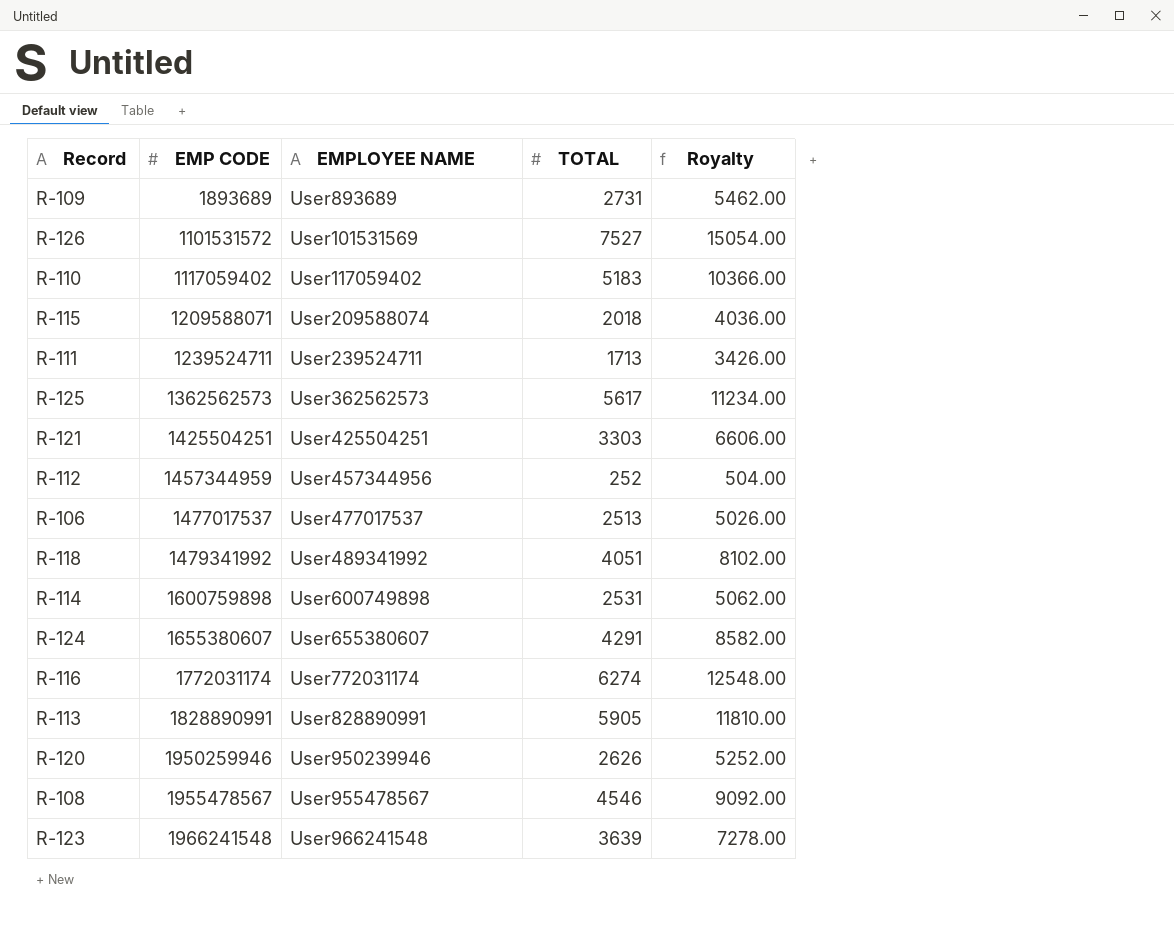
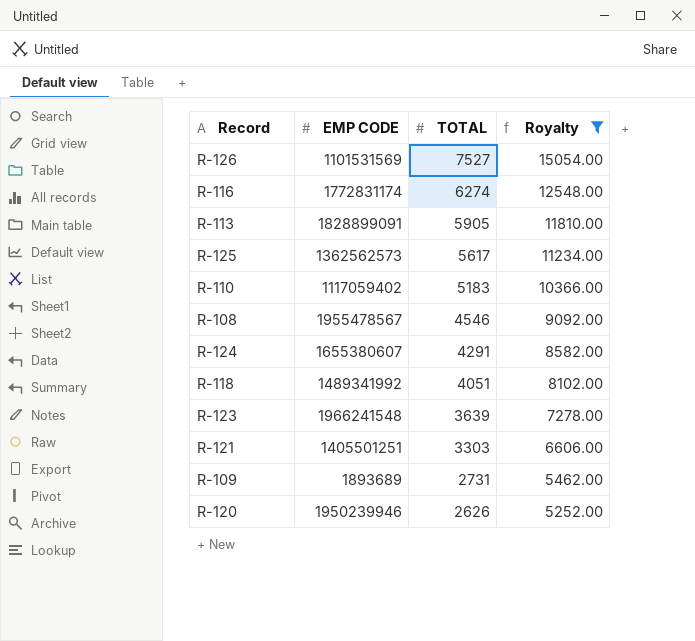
filter: none -> Royalty >= 5252.00
row order: EMP CODE ascending -> TOTAL descending
column EMPLOYEE NAME | position: 3 -> none
R-126 | EMP CODE: 1101531572 -> 1101531569
R-116 | EMP CODE: 1772031174 -> 1772831174
R-113 | EMP CODE: 1828890991 -> 1828899091
R-118 | EMP CODE: 1479341992 -> 1489341992
R-121 | EMP CODE: 1425504251 -> 1405501251
R-120 | EMP CODE: 1950259946 -> 1950239946

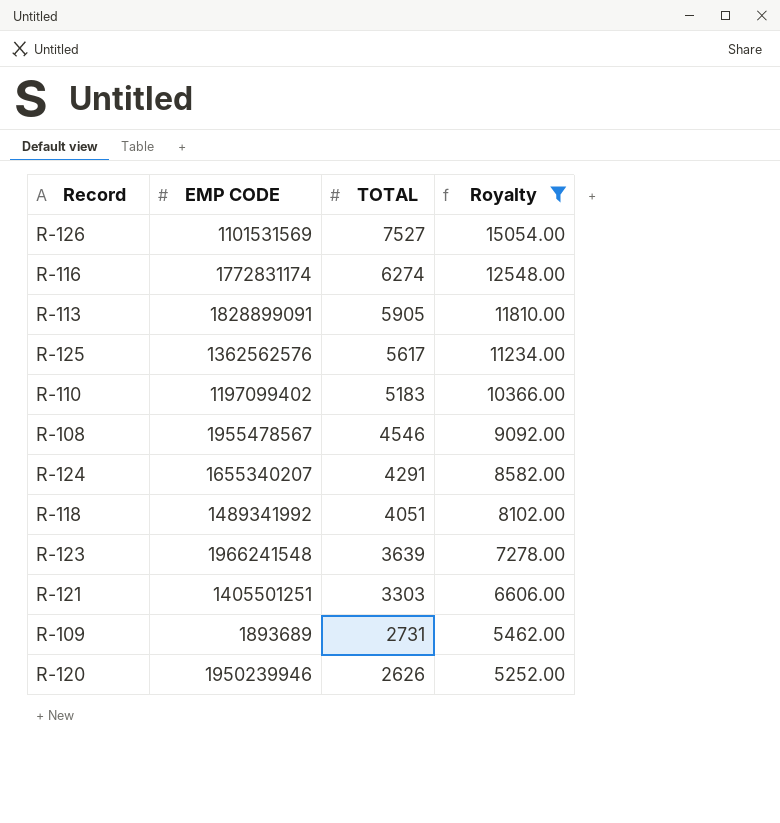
R-125 | EMP CODE: 1362562573 -> 1362562576
R-110 | EMP CODE: 1117059402 -> 1197099402
R-124 | EMP CODE: 1655380607 -> 1655340207

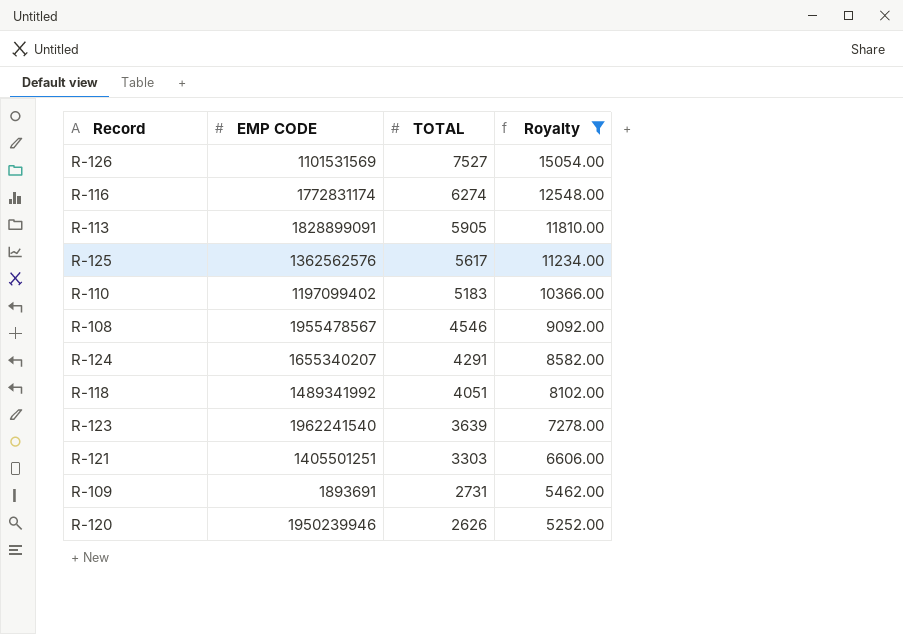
R-123 | EMP CODE: 1966241548 -> 1962241540
R-109 | EMP CODE: 1893689 -> 1893691

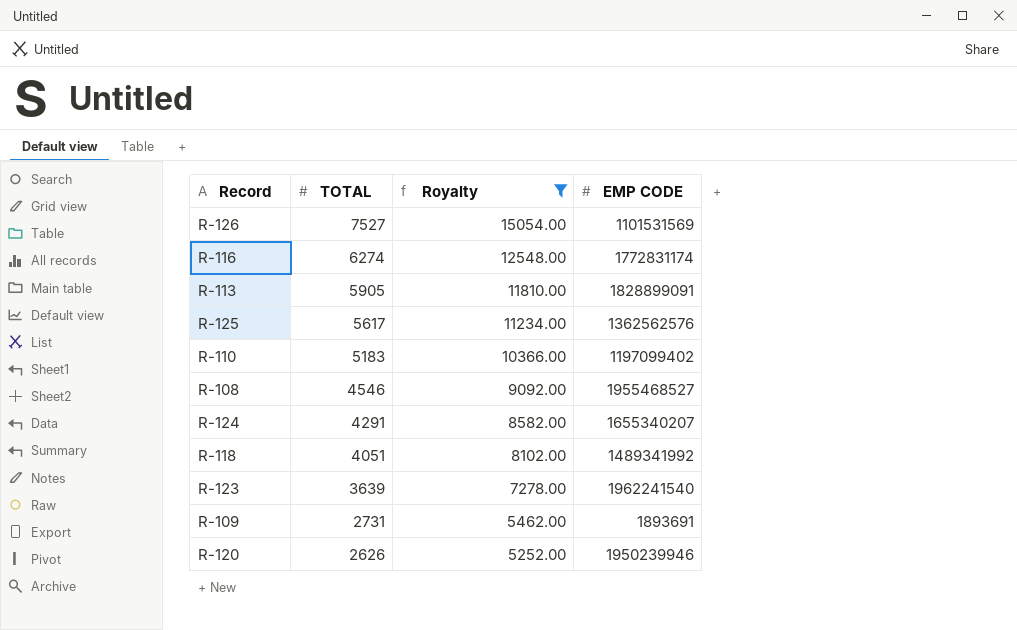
column EMP CODE | position: 2 -> 4
row R-121: 1405501251 | 3303 | 6606.00 -> none
R-108 | EMP CODE: 1955478567 -> 1955468527

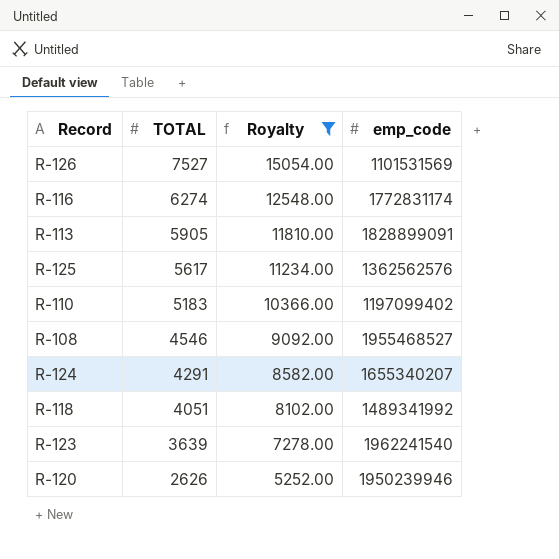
column name: EMP CODE -> emp_code
row R-109: 2731 | 5462.00 | 1893691 -> none

